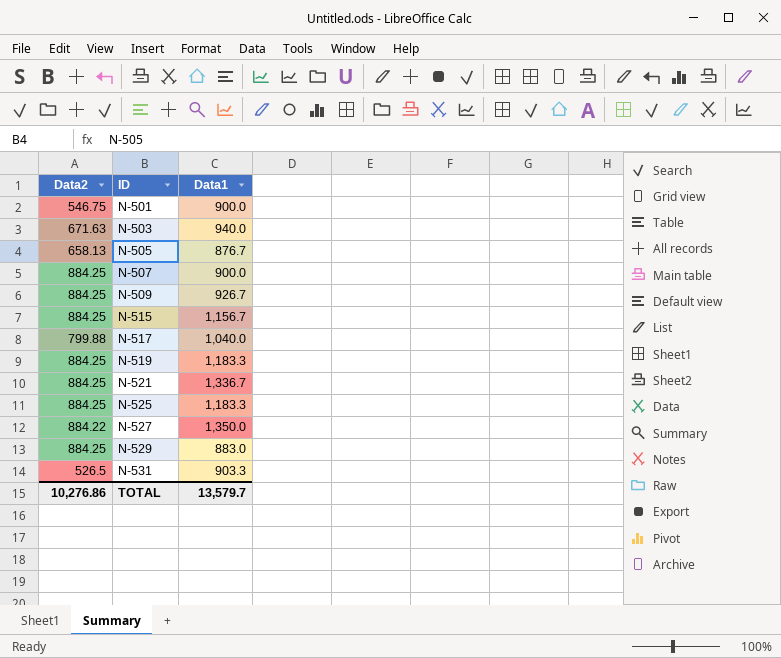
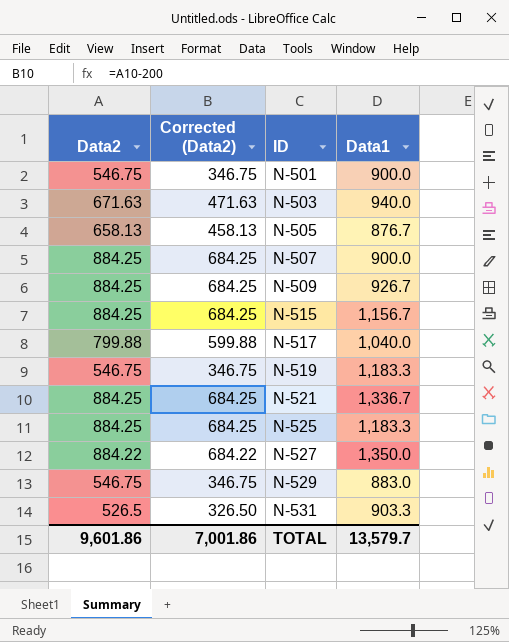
column Corrected (Data2) | formula: none -> [Data2] - 200
N-519 | Data2: 884.25 -> 546.75
N-529 | Data2: 884.25 -> 546.75
TOTAL | Data2: 10,276.86 -> 9,601.86

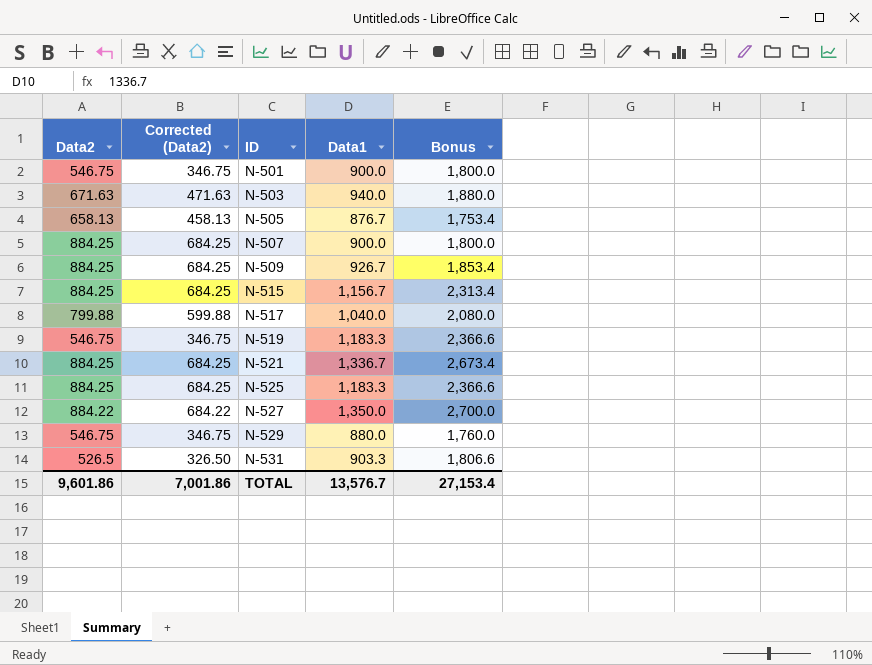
column Bonus | formula: none -> [Data1] * 2
N-529 | Data1: 883.0 -> 880.0
TOTAL | Data1: 13,579.7 -> 13,576.7

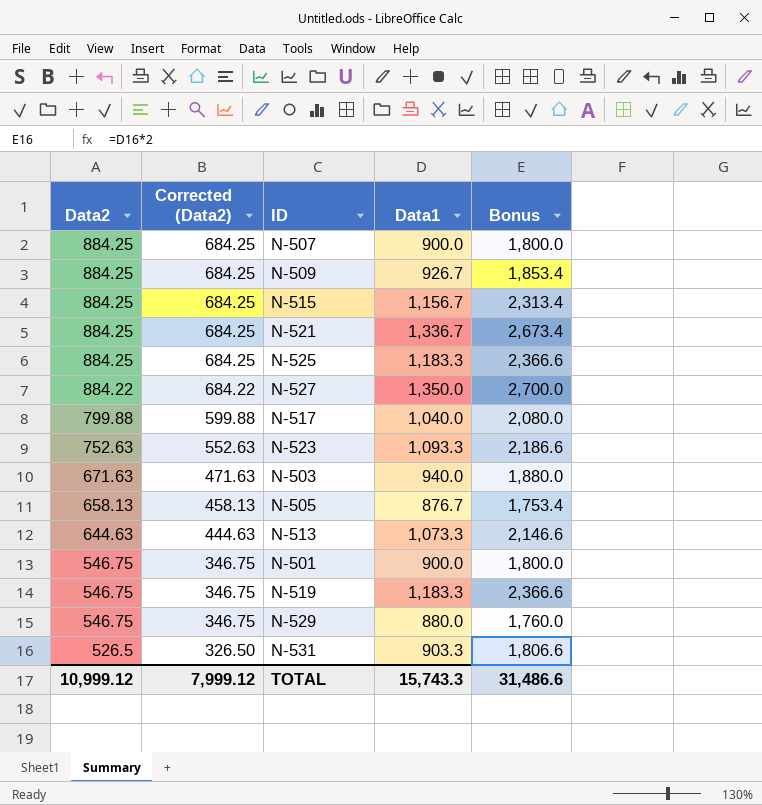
row order: ID ascending -> Data2 descending
row N-523: none -> 752.63 | 552.63 | 1,093.3 | 2,186.6
row N-513: none -> 644.63 | 444.63 | 1,073.3 | 2,146.6
TOTAL | Data2: 9,601.86 -> 10,999.12
TOTAL | Corrected (Data2): 7,001.86 -> 7,999.12
TOTAL | Data1: 13,576.7 -> 15,743.3
TOTAL | Bonus: 27,153.4 -> 31,486.6

